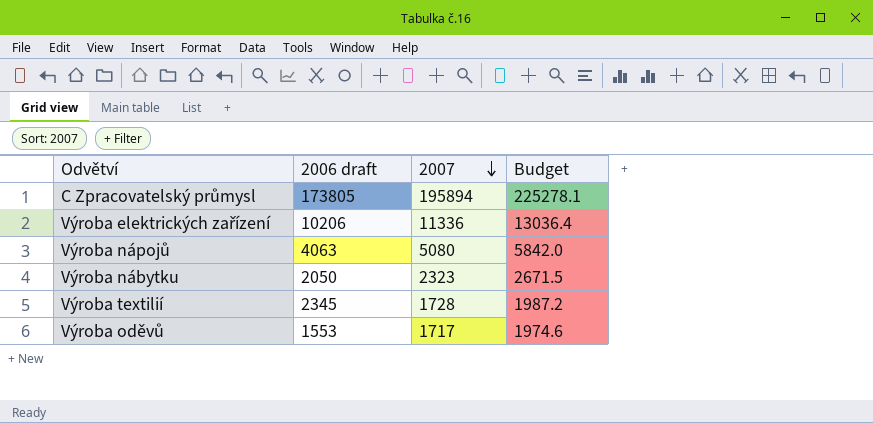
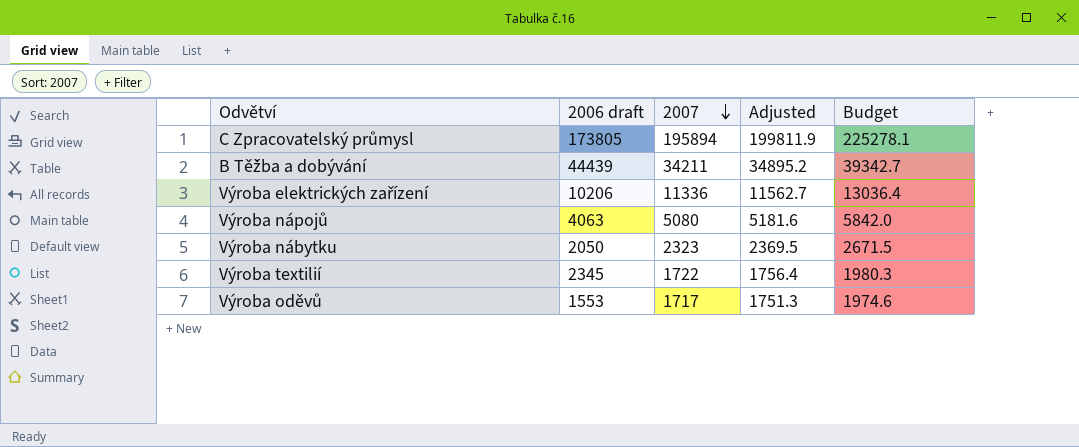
column Adjusted | formula: none -> [2007] * 1.02
row B Těžba a dobývání: none -> 44439 | 34211 | 34895.2 | 39342.7
Výroba textilií | 2007: 1728 -> 1722
Výroba textilií | Budget: 1987.2 -> 1980.3

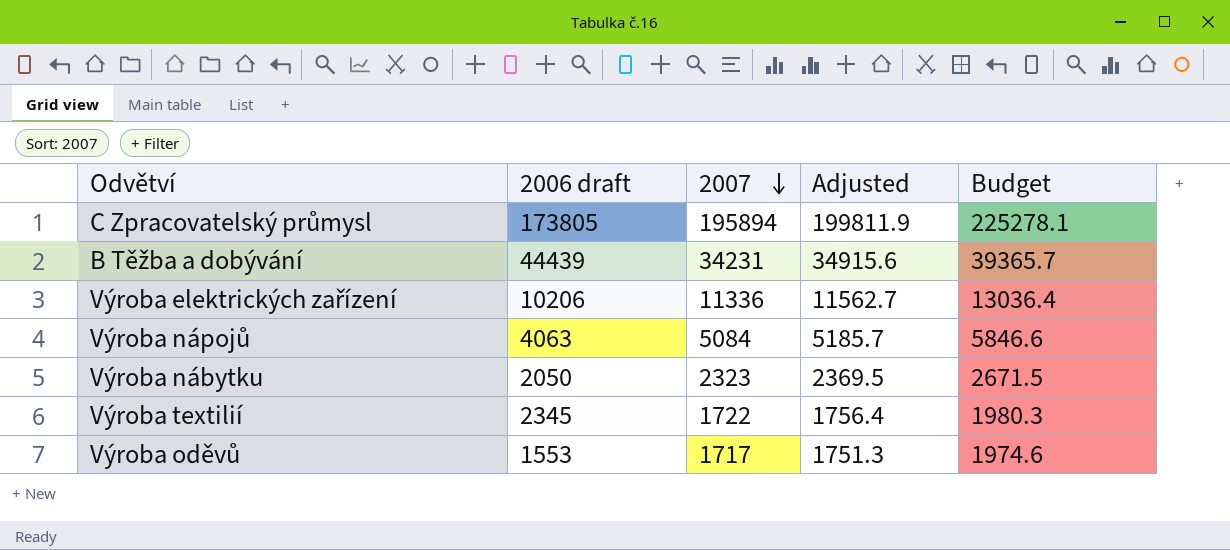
B Těžba a dobývání | 2007: 34211 -> 34231
B Těžba a dobývání | Adjusted: 34895.2 -> 34915.6
B Těžba a dobývání | Budget: 39342.7 -> 39365.7
Výroba nápojů | 2007: 5080 -> 5084
Výroba nápojů | Adjusted: 5181.6 -> 5185.7
Výroba nápojů | Budget: 5842.0 -> 5846.6

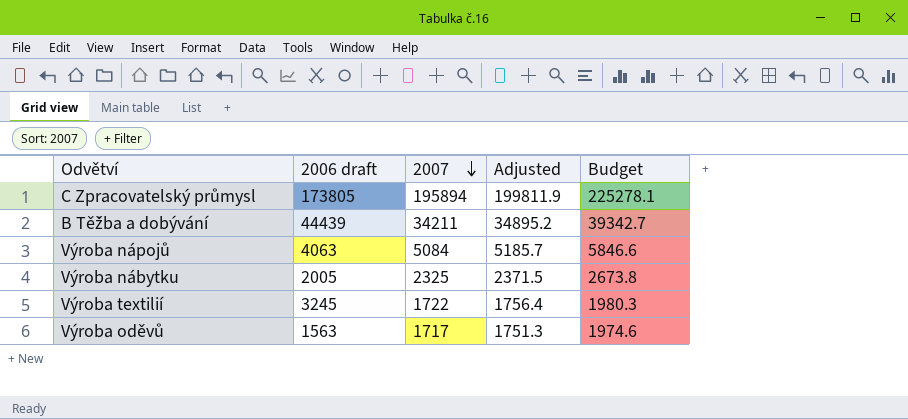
row Výroba elektrických zařízení: 10206 | 11336 | 11562.7 | 13036.4 -> none
B Těžba a dobývání | 2007: 34231 -> 34211
B Těžba a dobývání | Adjusted: 34915.6 -> 34895.2
B Těžba a dobývání | Budget: 39365.7 -> 39342.7
Výroba nábytku | 2006 draft: 2050 -> 2005
Výroba nábytku | 2007: 2323 -> 2325
Výroba nábytku | Adjusted: 2369.5 -> 2371.5
Výroba nábytku | Budget: 2671.5 -> 2673.8
Výroba textilií | 2006 draft: 2345 -> 3245
Výroba oděvů | 2006 draft: 1553 -> 1563

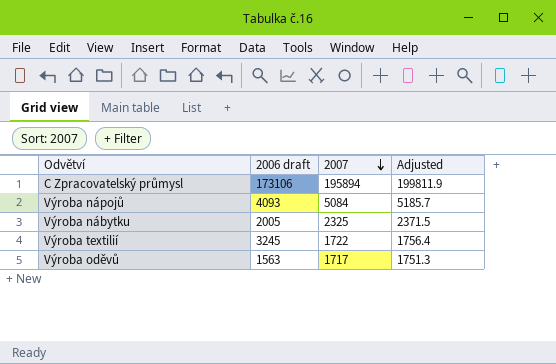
column Budget | formula: [2007] * 1.15 -> none
row B Těžba a dobývání: 44439 | 34211 | 34895.2 | 39342.7 -> none
C Zpracovatelský průmysl | 2006 draft: 173805 -> 173106
Výroba nápojů | 2006 draft: 4063 -> 4093

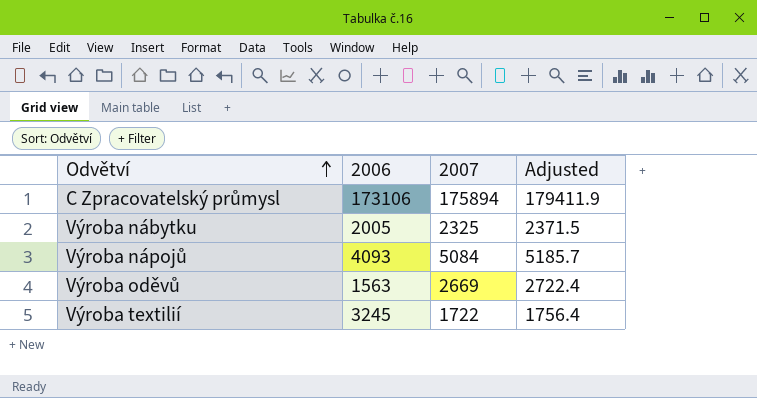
row order: 2007 descending -> Odvětví ascending
column name: 2006 draft -> 2006
C Zpracovatelský průmysl | 2007: 195894 -> 175894
C Zpracovatelský průmysl | Adjusted: 199811.9 -> 179411.9
Výroba oděvů | 2007: 1717 -> 2669
Výroba oděvů | Adjusted: 1751.3 -> 2722.4

